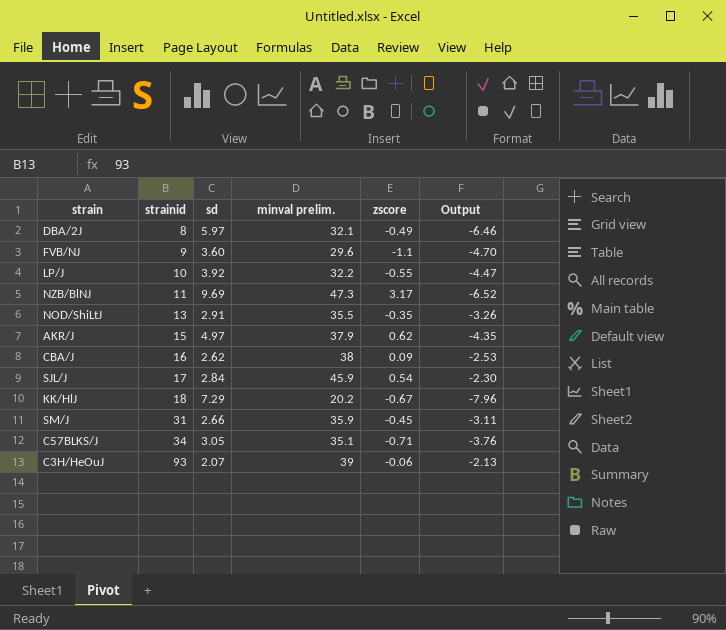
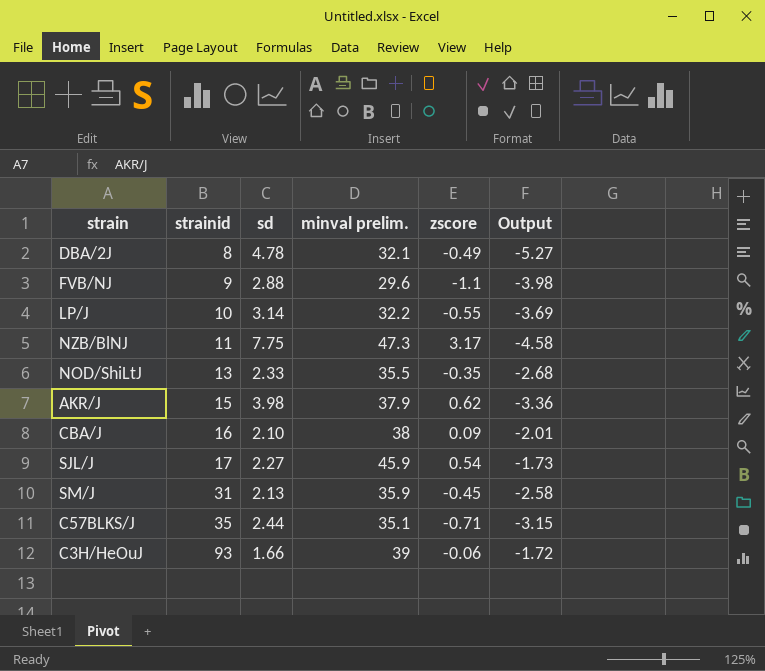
row KK/HlJ: 18 | 7.29 | 20.2 | -0.67 | -7.96 -> none
DBA/2J | sd: 5.97 -> 4.78
DBA/2J | Output: -6.46 -> -5.27
FVB/NJ | sd: 3.60 -> 2.88
FVB/NJ | Output: -4.70 -> -3.98
LP/J | sd: 3.92 -> 3.14
LP/J | Output: -4.47 -> -3.69
NZB/BlNJ | sd: 9.69 -> 7.75
NZB/BlNJ | Output: -6.52 -> -4.58
NOD/ShiLtJ | sd: 2.91 -> 2.33
NOD/ShiLtJ | Output: -3.26 -> -2.68
AKR/J | sd: 4.97 -> 3.98
AKR/J | Output: -4.35 -> -3.36
CBA/J | sd: 2.62 -> 2.10
CBA/J | Output: -2.53 -> -2.01
SJL/J | sd: 2.84 -> 2.27
SJL/J | Output: -2.30 -> -1.73
SM/J | sd: 2.66 -> 2.13
SM/J | Output: -3.11 -> -2.58
C57BLKS/J | strainid: 34 -> 35
C57BLKS/J | sd: 3.05 -> 2.44
C57BLKS/J | Output: -3.76 -> -3.15
C3H/HeOuJ | sd: 2.07 -> 1.66
C3H/HeOuJ | Output: -2.13 -> -1.72

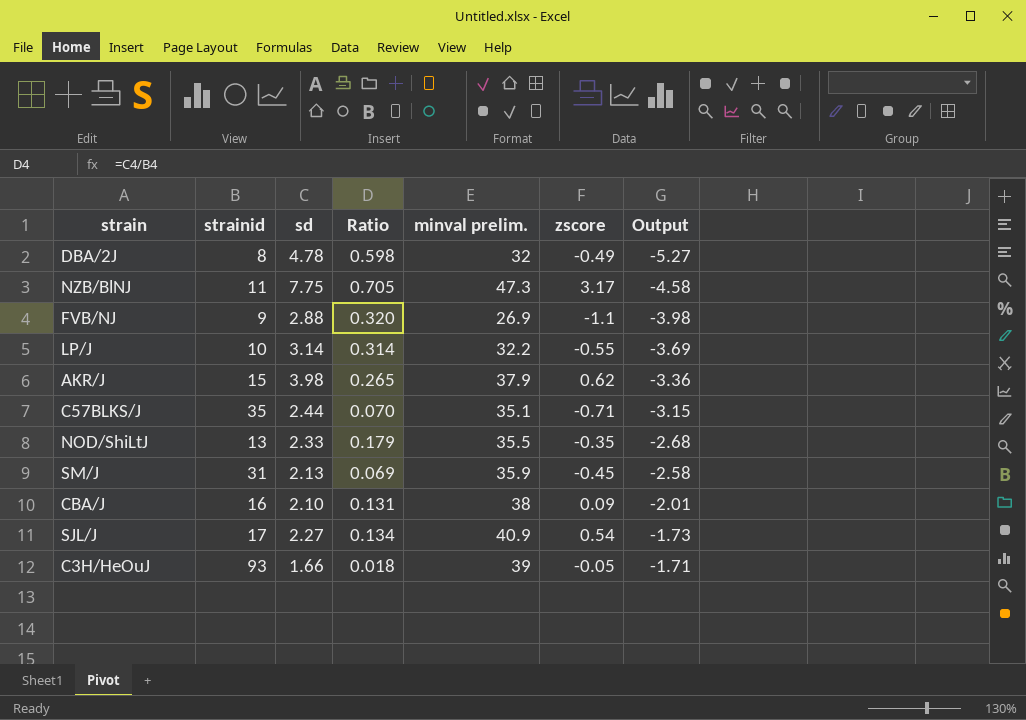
row order: strainid ascending -> Output ascending
column Ratio | formula: none -> [sd] / [strainid]
DBA/2J | minval prelim.: 32.1 -> 32
FVB/NJ | minval prelim.: 29.6 -> 26.9
SJL/J | minval prelim.: 45.9 -> 40.9
C3H/HeOuJ | zscore: -0.06 -> -0.05
C3H/HeOuJ | Output: -1.72 -> -1.71

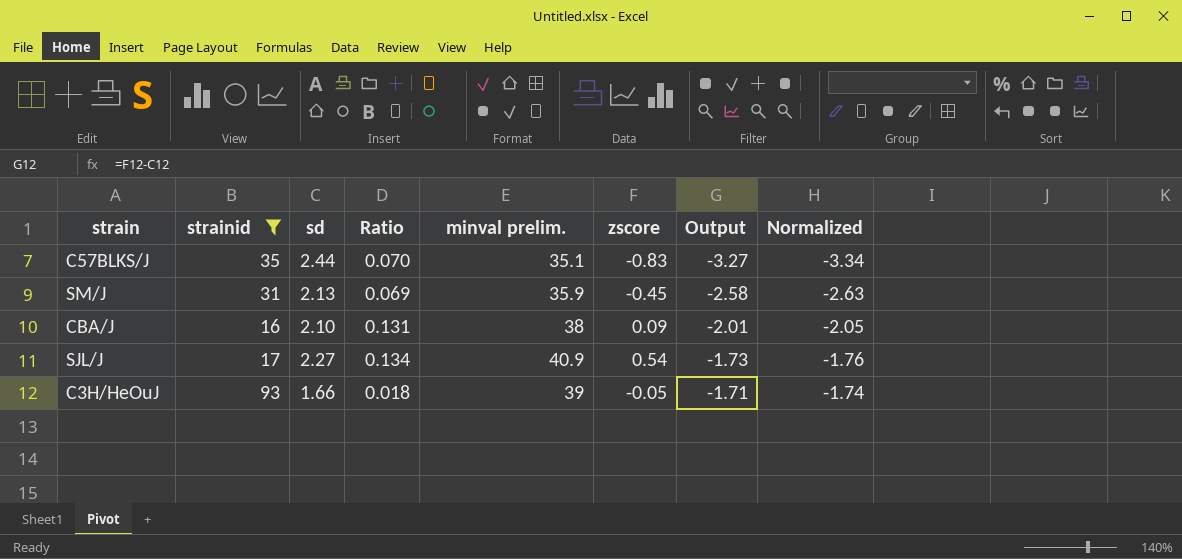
filter: none -> strainid >= 16
column Normalized | formula: none -> [Output] * 1.02
C57BLKS/J | zscore: -0.71 -> -0.83
C57BLKS/J | Output: -3.15 -> -3.27

